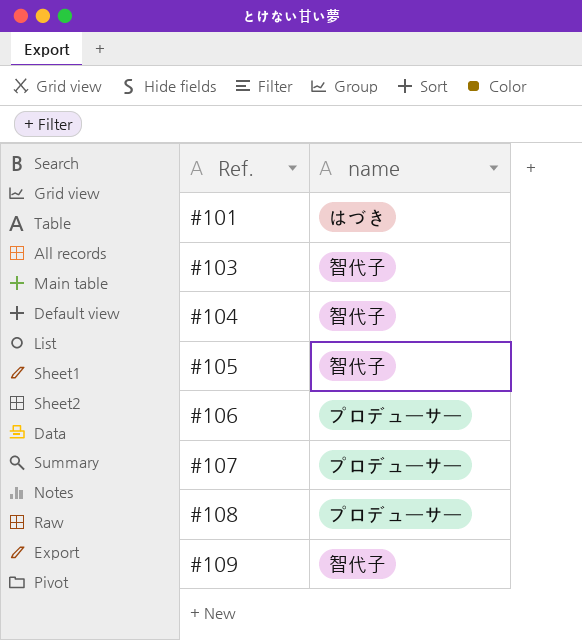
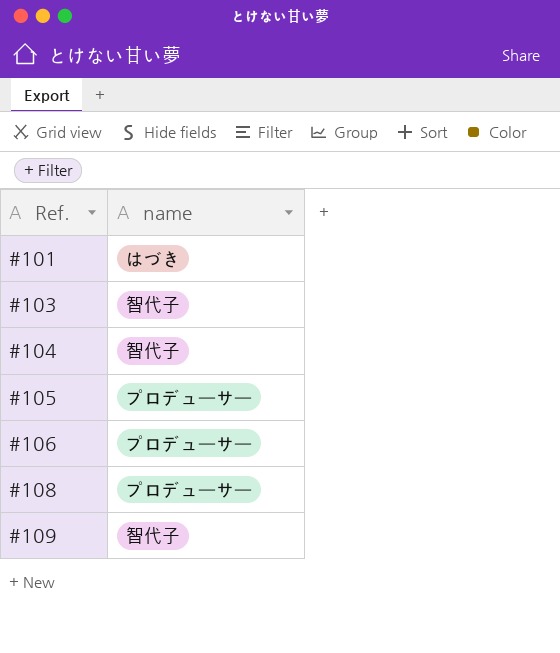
row #107: プロデューサー -> none
#105 | name: 智代子 -> プロデューサー

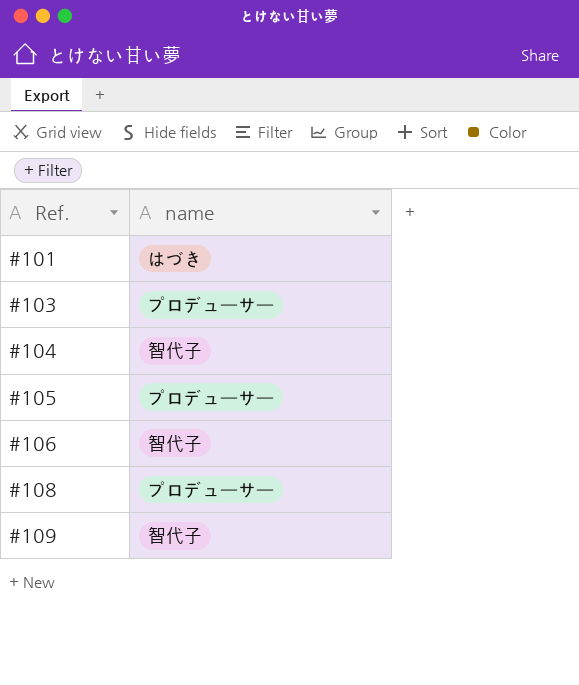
#103 | name: 智代子 -> プロデューサー
#106 | name: プロデューサー -> 智代子

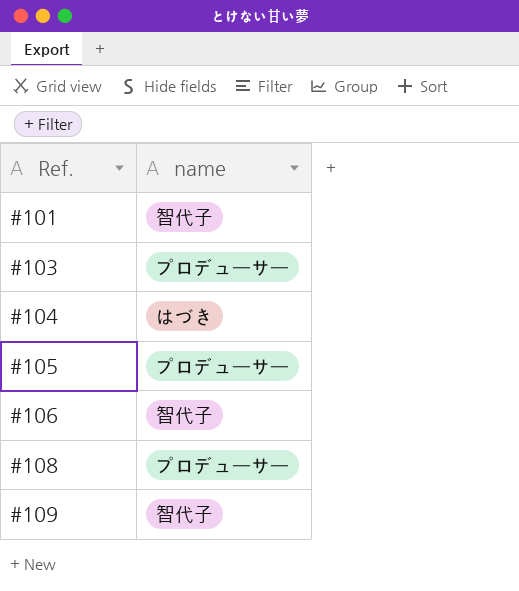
#101 | name: はづき -> 智代子
#104 | name: 智代子 -> はづき

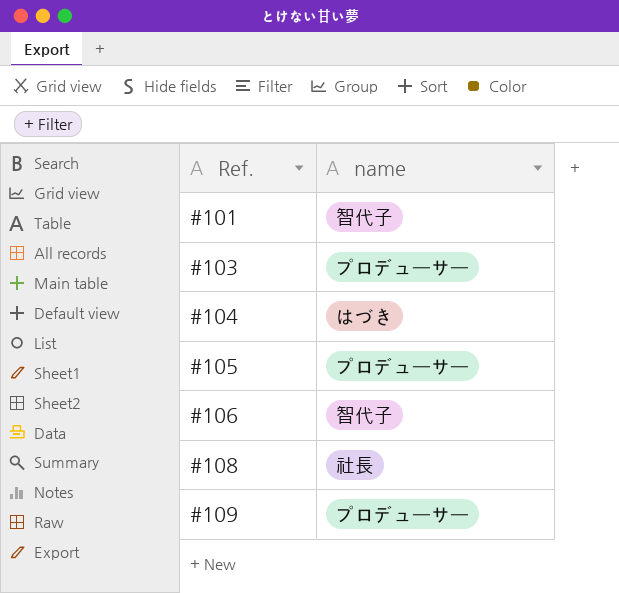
#108 | name: プロデューサー -> 社長
#109 | name: 智代子 -> プロデューサー

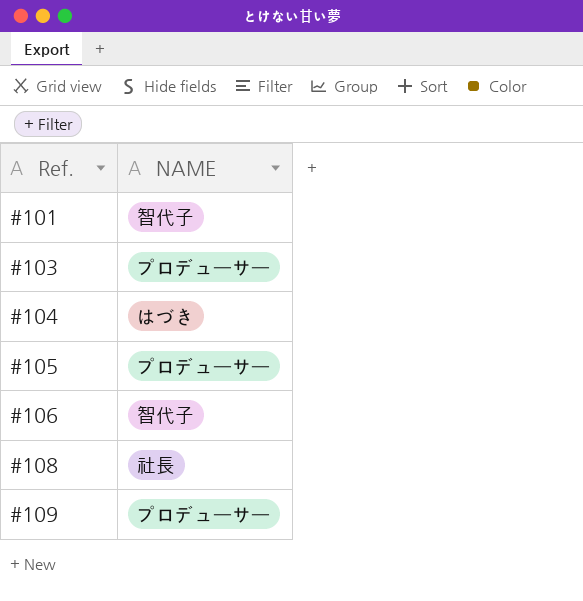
column name: name -> NAME

